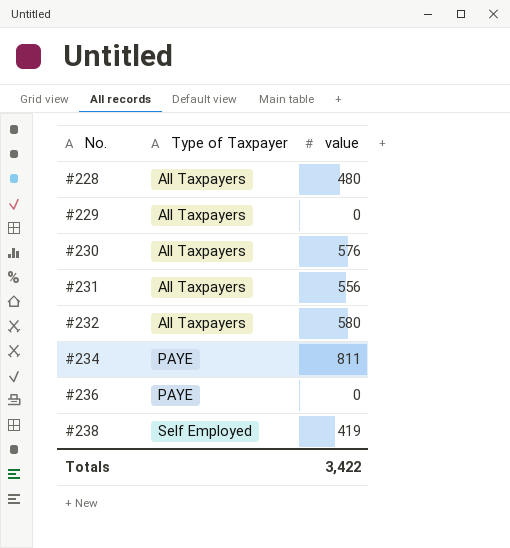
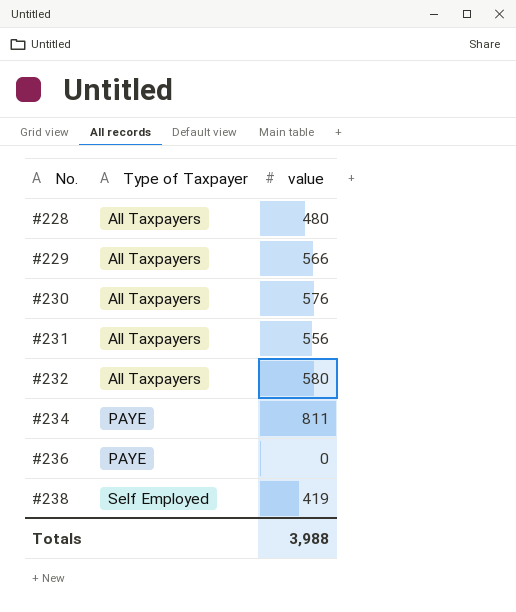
#229 | value: 0 -> 566
Totals | value: 3,422 -> 3,988

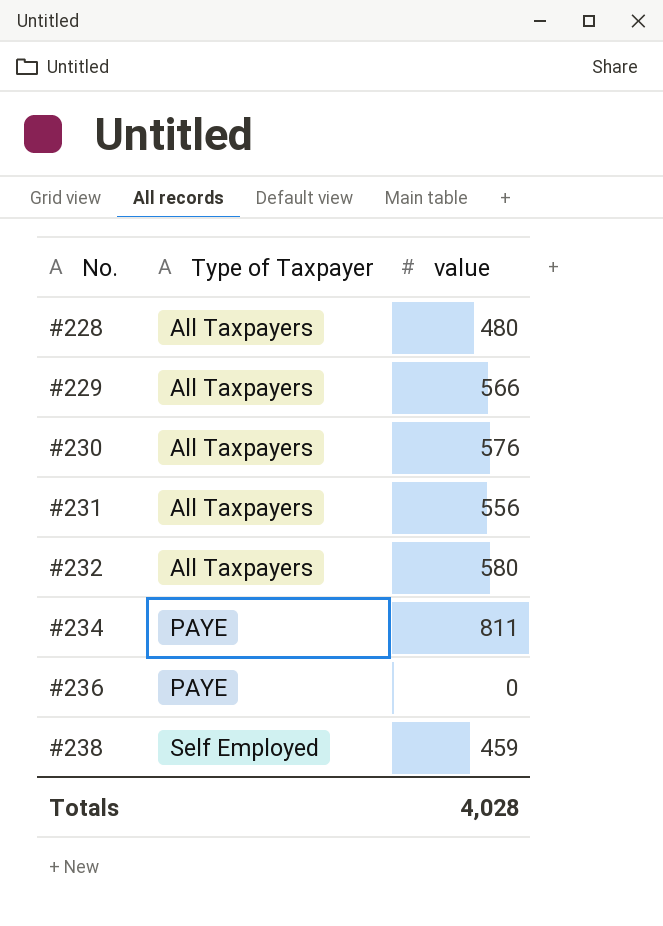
#238 | value: 419 -> 459
Totals | value: 3,988 -> 4,028

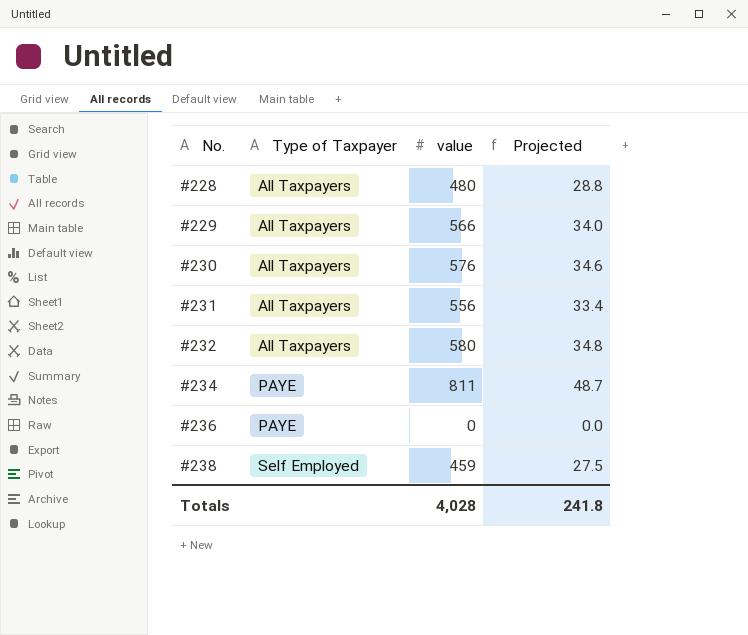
column Projected | formula: none -> [value] * 0.06

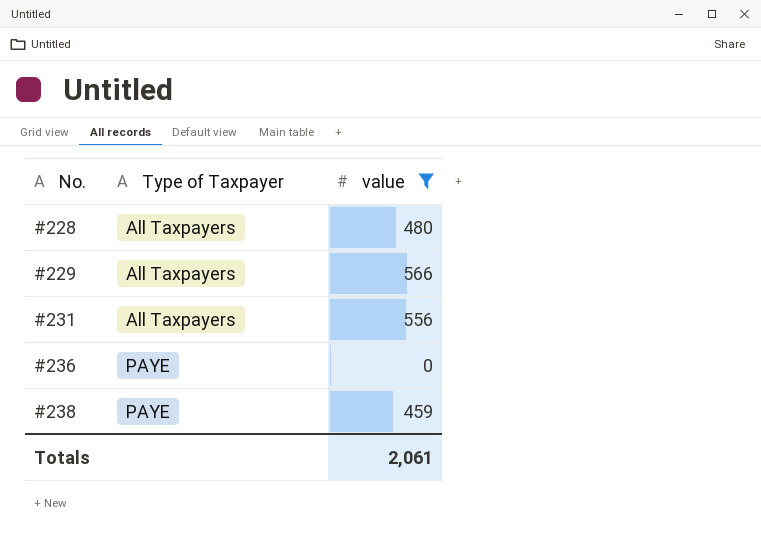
filter: none -> value <= 566
column Projected | formula: [value] * 0.06 -> none
#238 | Type of Taxpayer: Self Employed -> PAYE
Totals | value: 4,028 -> 2,061

